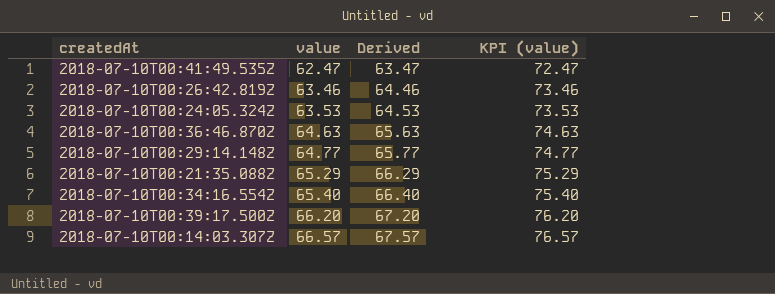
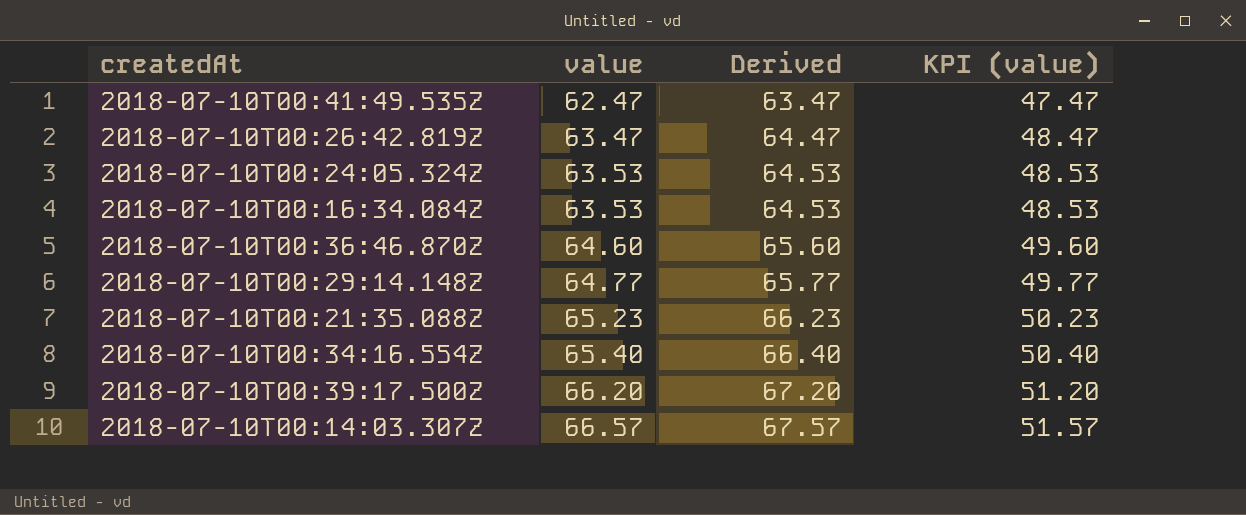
column KPI (value) | formula: [value] + 10 -> [value] - 15
2018-07-10T00:26:42.819Z | value: 63.46 -> 63.47
2018-07-10T00:26:42.819Z | Derived: 64.46 -> 64.47
row 2018-07-10T00:16:34.084Z: none -> 63.53 | 64.53 | 48.53
2018-07-10T00:36:46.870Z | value: 64.63 -> 64.60
2018-07-10T00:36:46.870Z | Derived: 65.63 -> 65.60
2018-07-10T00:21:35.088Z | value: 65.29 -> 65.23
2018-07-10T00:21:35.088Z | Derived: 66.29 -> 66.23

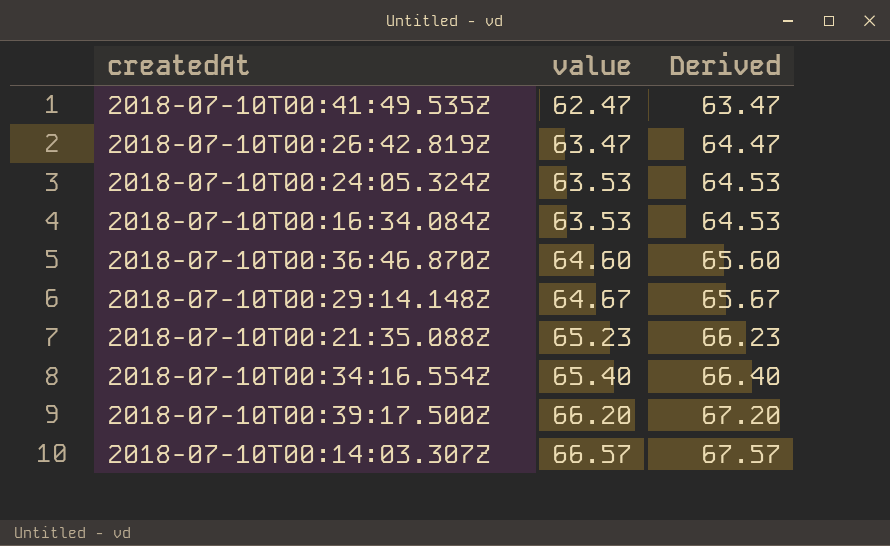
column KPI (value) | formula: [value] - 15 -> none
2018-07-10T00:29:14.148Z | value: 64.77 -> 64.67
2018-07-10T00:29:14.148Z | Derived: 65.77 -> 65.67

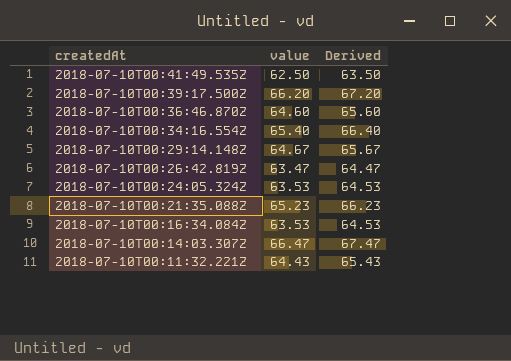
row order: value ascending -> createdAt descending
2018-07-10T00:41:49.535Z | value: 62.47 -> 62.50
2018-07-10T00:41:49.535Z | Derived: 63.47 -> 63.50
2018-07-10T00:14:03.307Z | value: 66.57 -> 66.47
2018-07-10T00:14:03.307Z | Derived: 67.57 -> 67.47
row 2018-07-10T00:11:32.221Z: none -> 64.43 | 65.43

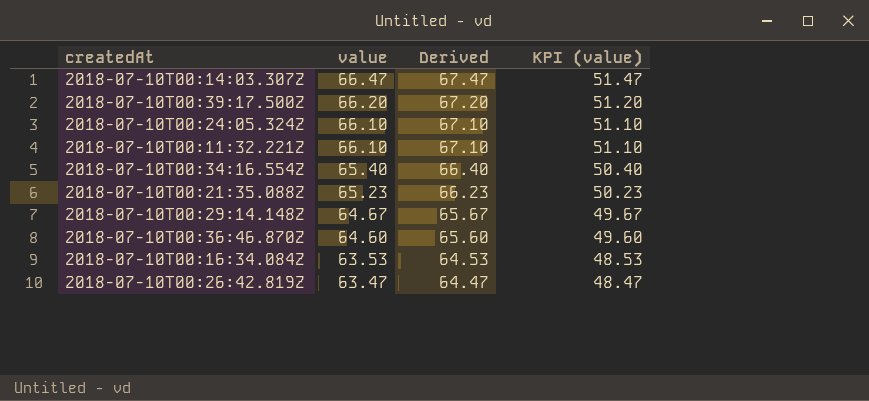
row order: createdAt descending -> value descending
column KPI (value) | formula: none -> [value] - 15
row 2018-07-10T00:41:49.535Z: 62.50 | 63.50 -> none
2018-07-10T00:24:05.324Z | value: 63.53 -> 66.10
2018-07-10T00:24:05.324Z | Derived: 64.53 -> 67.10
2018-07-10T00:11:32.221Z | value: 64.43 -> 66.10
2018-07-10T00:11:32.221Z | Derived: 65.43 -> 67.10

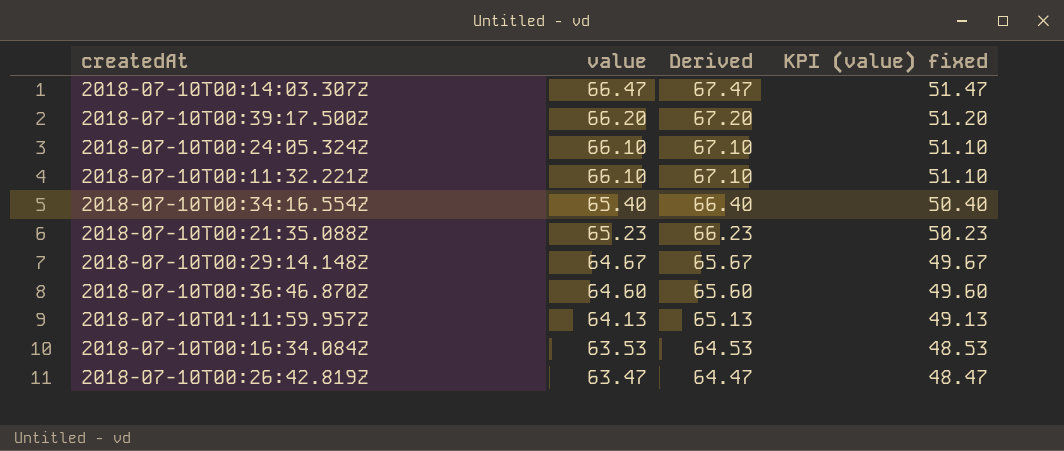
column name: KPI (value) -> KPI (value) fixed
row 2018-07-10T01:11:59.957Z: none -> 64.13 | 65.13 | 49.13

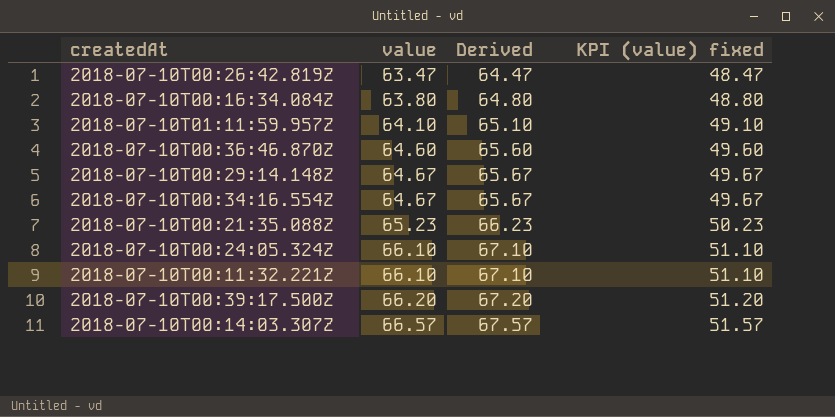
row order: value descending -> value ascending
2018-07-10T00:16:34.084Z | value: 63.53 -> 63.80
2018-07-10T00:16:34.084Z | Derived: 64.53 -> 64.80
2018-07-10T00:16:34.084Z | KPI (value) fixed: 48.53 -> 48.80
2018-07-10T01:11:59.957Z | value: 64.13 -> 64.10
2018-07-10T01:11:59.957Z | Derived: 65.13 -> 65.10
2018-07-10T01:11:59.957Z | KPI (value) fixed: 49.13 -> 49.10
2018-07-10T00:34:16.554Z | value: 65.40 -> 64.67
2018-07-10T00:34:16.554Z | Derived: 66.40 -> 65.67
2018-07-10T00:34:16.554Z | KPI (value) fixed: 50.40 -> 49.67
2018-07-10T00:14:03.307Z | value: 66.47 -> 66.57
2018-07-10T00:14:03.307Z | Derived: 67.47 -> 67.57
2018-07-10T00:14:03.307Z | KPI (value) fixed: 51.47 -> 51.57

